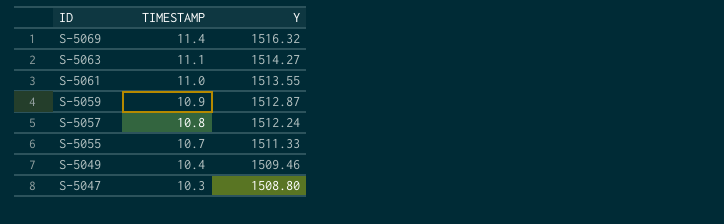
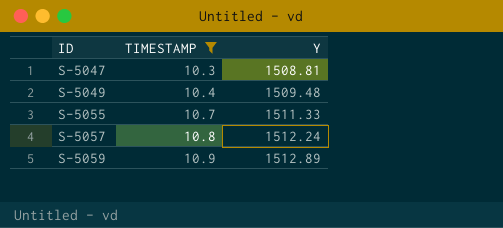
filter: none -> TIMESTAMP <= 10.9
row order: ID descending -> ID ascending
S-5047 | Y: 1508.80 -> 1508.81
S-5049 | Y: 1509.46 -> 1509.48
S-5059 | Y: 1512.87 -> 1512.89

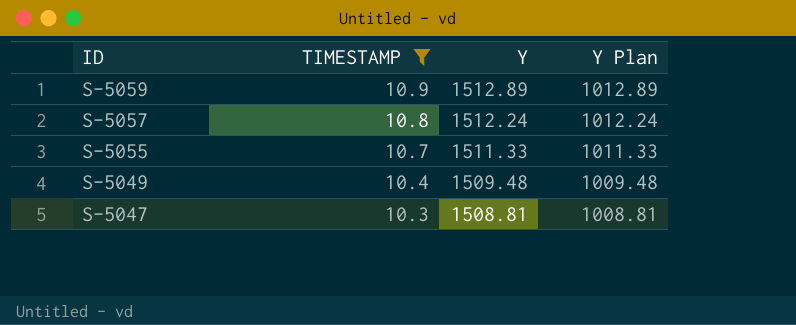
row order: ID ascending -> ID descending
column Y Plan | formula: none -> [Y] - 500

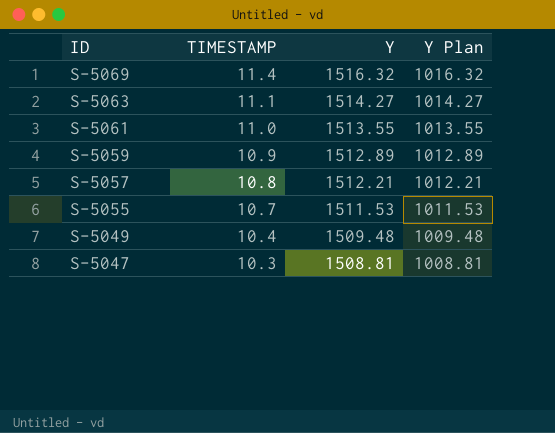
filter: TIMESTAMP <= 10.9 -> none
S-5057 | Y: 1512.24 -> 1512.21
S-5057 | Y Plan: 1012.24 -> 1012.21
S-5055 | Y: 1511.33 -> 1511.53
S-5055 | Y Plan: 1011.33 -> 1011.53

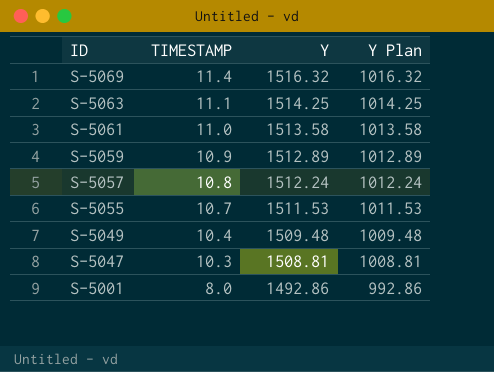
S-5063 | Y: 1514.27 -> 1514.25
S-5063 | Y Plan: 1014.27 -> 1014.25
S-5061 | Y: 1513.55 -> 1513.58
S-5061 | Y Plan: 1013.55 -> 1013.58
S-5057 | Y: 1512.21 -> 1512.24
S-5057 | Y Plan: 1012.21 -> 1012.24
row S-5001: none -> 8.0 | 1492.86 | 992.86

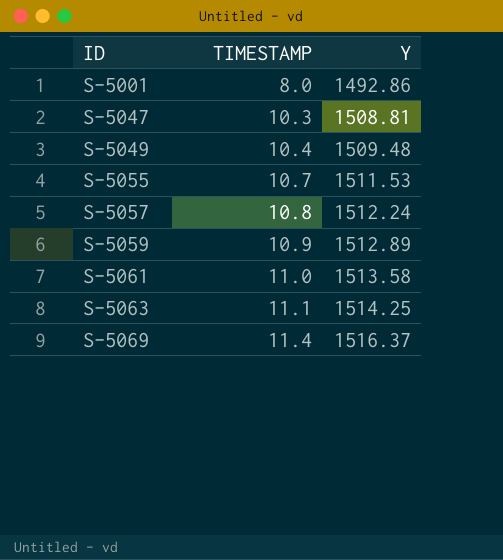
row order: ID descending -> ID ascending
column Y Plan | formula: [Y] - 500 -> none
S-5069 | Y: 1516.32 -> 1516.37

